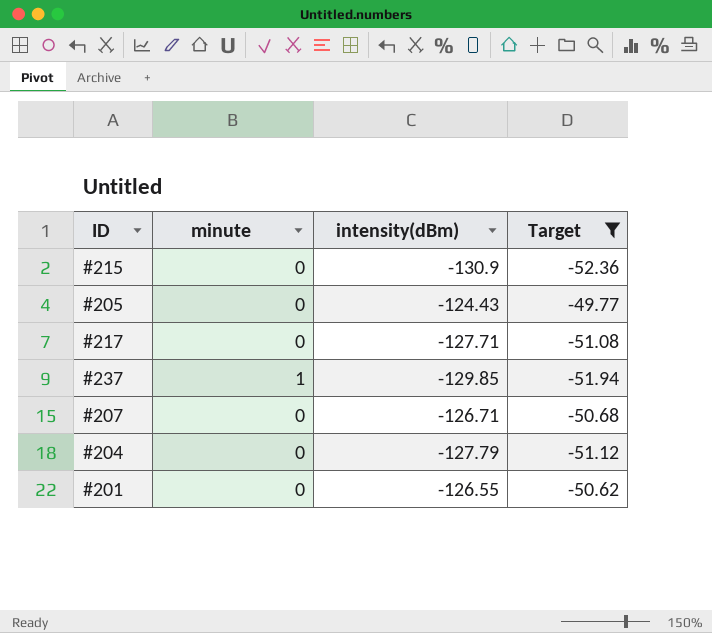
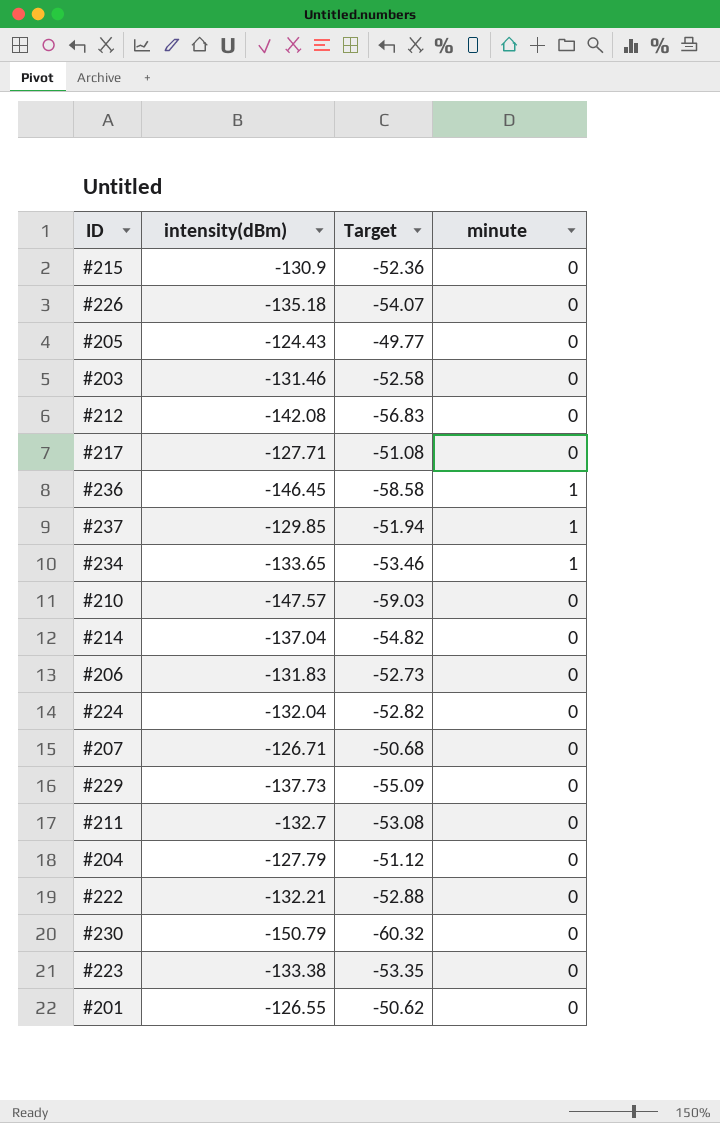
filter: Target >= -52.36 -> none
column minute | position: 2 -> 4

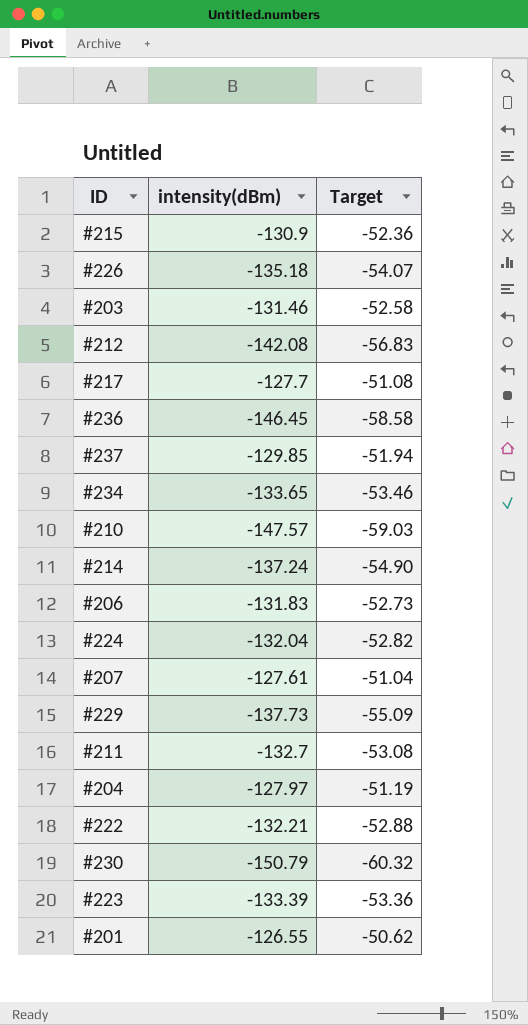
column minute | position: 4 -> none
row #205: -124.43 | -49.77 | 0 -> none
#217 | intensity(dBm): -127.71 -> -127.7
#214 | intensity(dBm): -137.04 -> -137.24
#214 | Target: -54.82 -> -54.90
#207 | intensity(dBm): -126.71 -> -127.61
#207 | Target: -50.68 -> -51.04
#204 | intensity(dBm): -127.79 -> -127.97
#204 | Target: -51.12 -> -51.19
#223 | intensity(dBm): -133.38 -> -133.39
#223 | Target: -53.35 -> -53.36

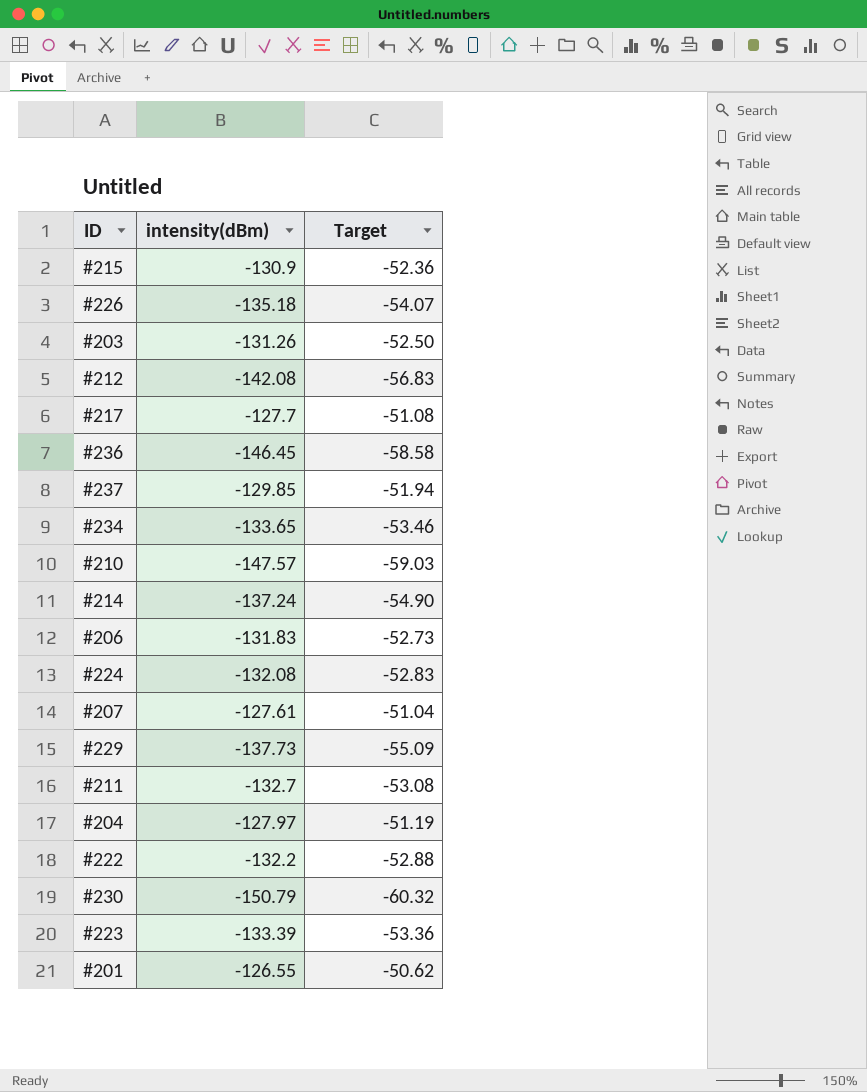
#203 | intensity(dBm): -131.46 -> -131.26
#203 | Target: -52.58 -> -52.50
#224 | intensity(dBm): -132.04 -> -132.08
#224 | Target: -52.82 -> -52.83
#222 | intensity(dBm): -132.21 -> -132.2

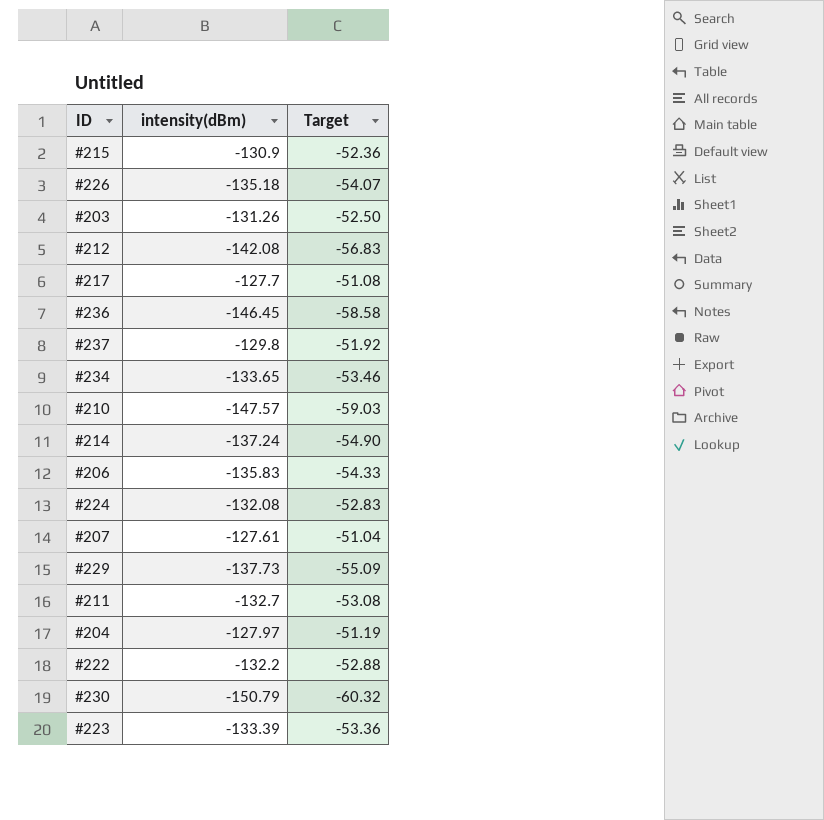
row #201: -126.55 | -50.62 -> none
#237 | intensity(dBm): -129.85 -> -129.8
#237 | Target: -51.94 -> -51.92
#206 | intensity(dBm): -131.83 -> -135.83
#206 | Target: -52.73 -> -54.33

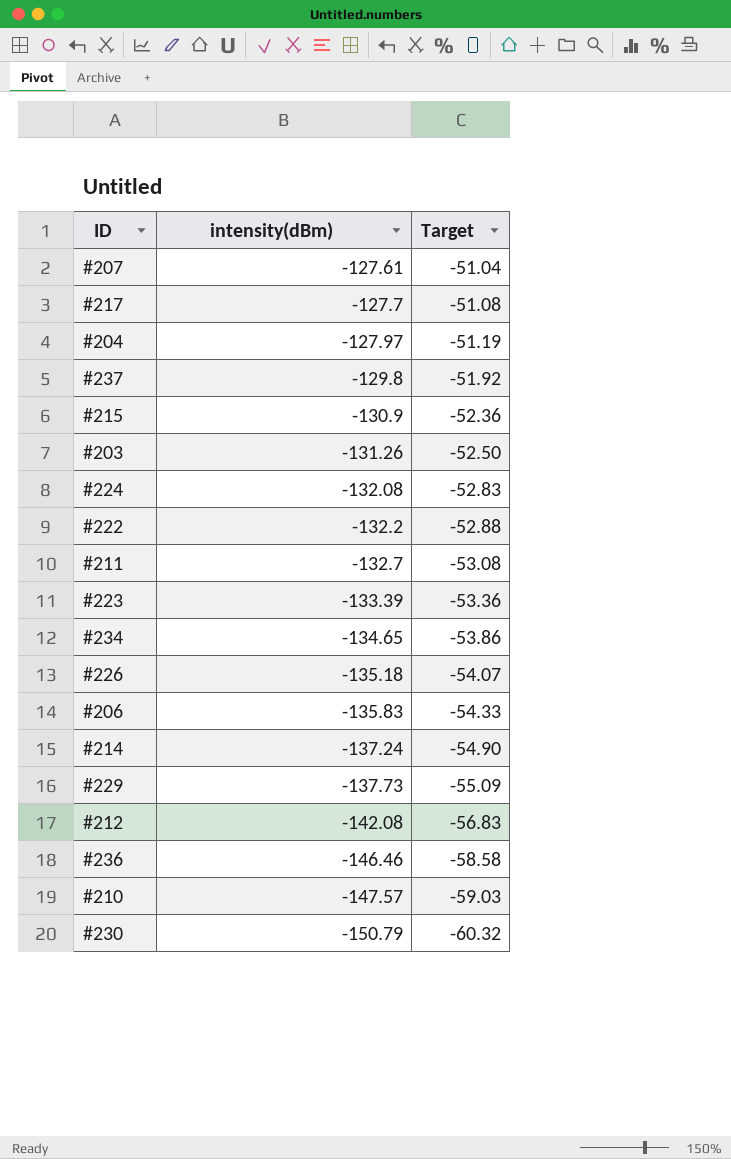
row order: none -> intensity(dBm) descending
#234 | intensity(dBm): -133.65 -> -134.65
#234 | Target: -53.46 -> -53.86
#236 | intensity(dBm): -146.45 -> -146.46

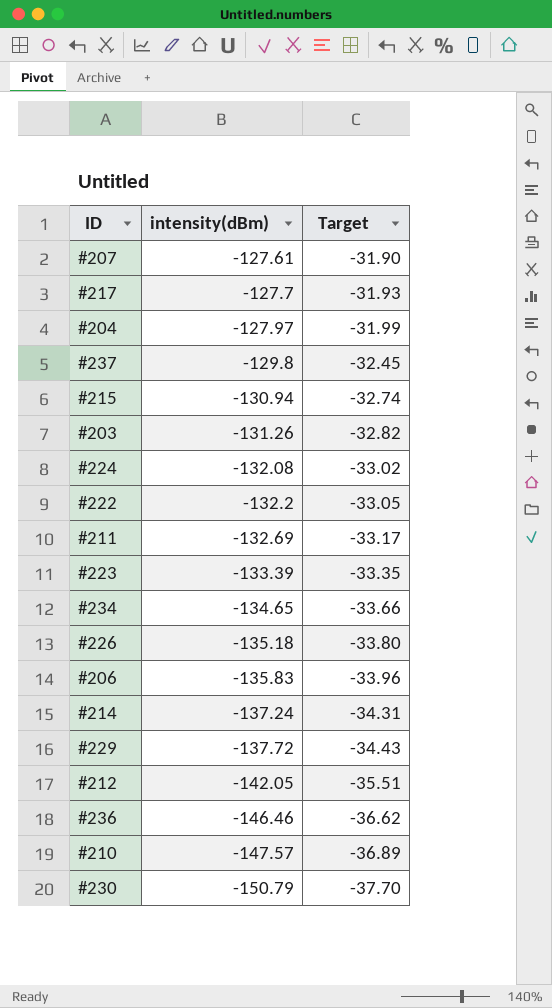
column Target | formula: [intensity(dBm)] * 0.4 -> [intensity(dBm)] * 0.25
#215 | intensity(dBm): -130.9 -> -130.94
#211 | intensity(dBm): -132.7 -> -132.69
#229 | intensity(dBm): -137.73 -> -137.72
#212 | intensity(dBm): -142.08 -> -142.05

